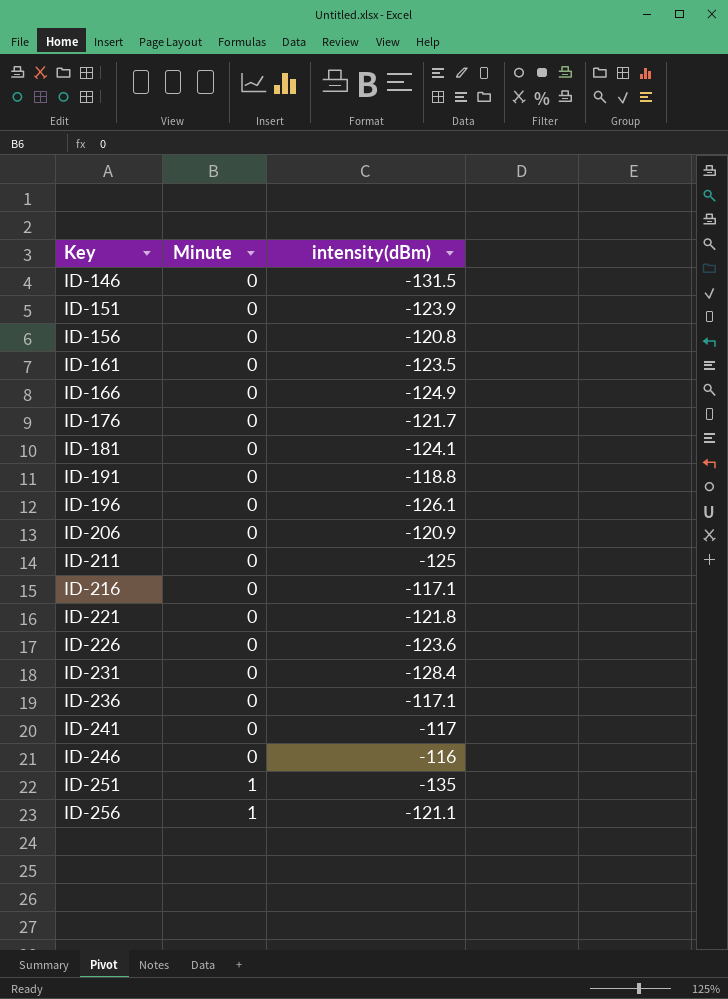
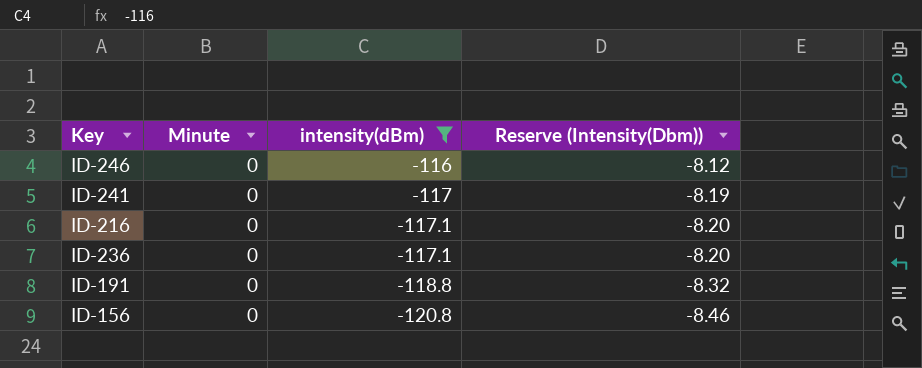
filter: none -> intensity(dBm) >= -120.8
row order: Key ascending -> intensity(dBm) descending
column Reserve (Intensity(Dbm)) | formula: none -> [intensity(dBm)] * 0.07

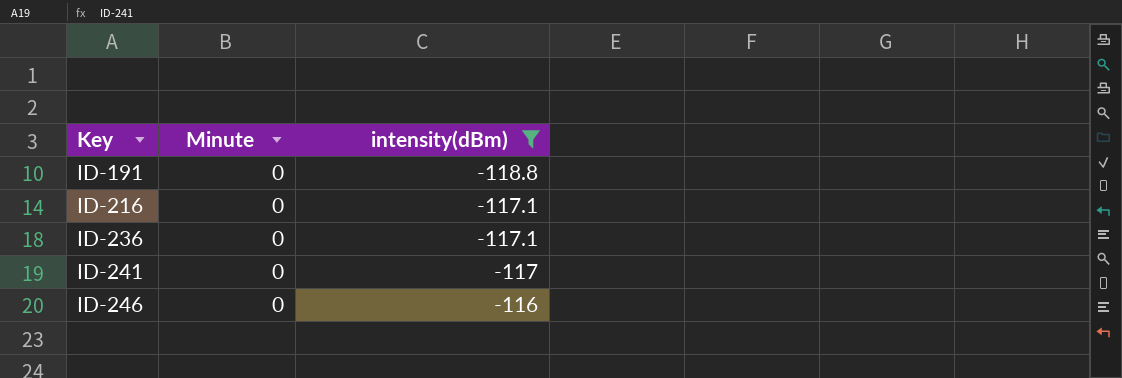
row order: intensity(dBm) descending -> Key ascending
column Reserve (Intensity(Dbm)) | formula: [intensity(dBm)] * 0.07 -> none
row ID-156: 0 | -120.8 | -8.46 -> none

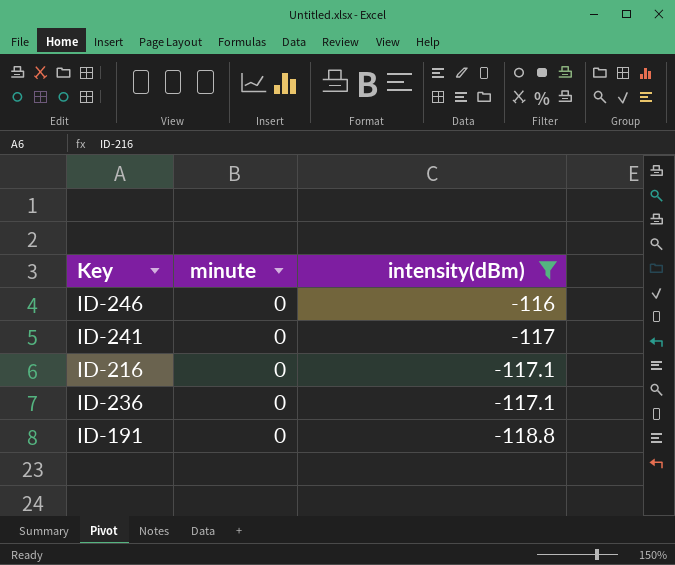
row order: Key ascending -> intensity(dBm) descending
column name: Minute -> minute

